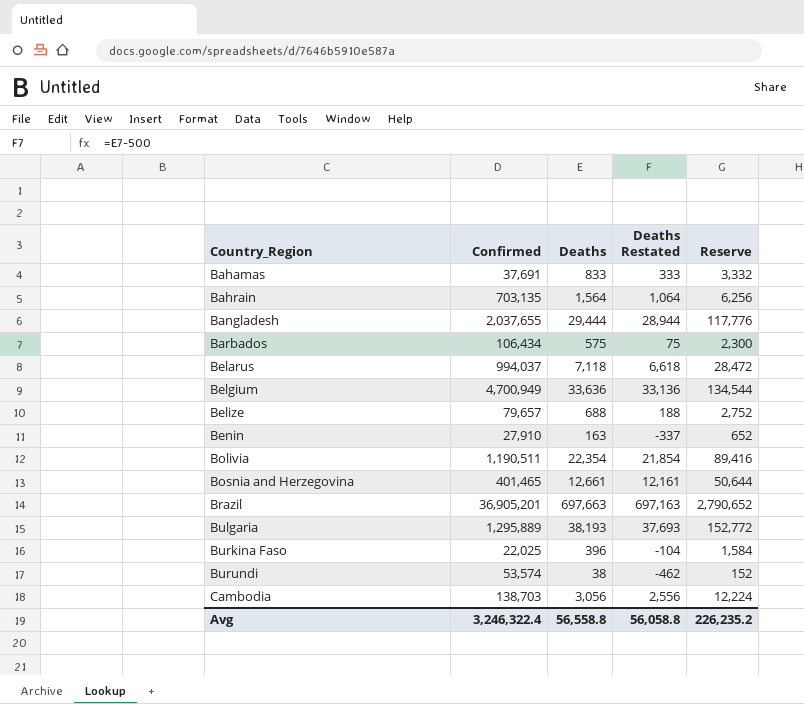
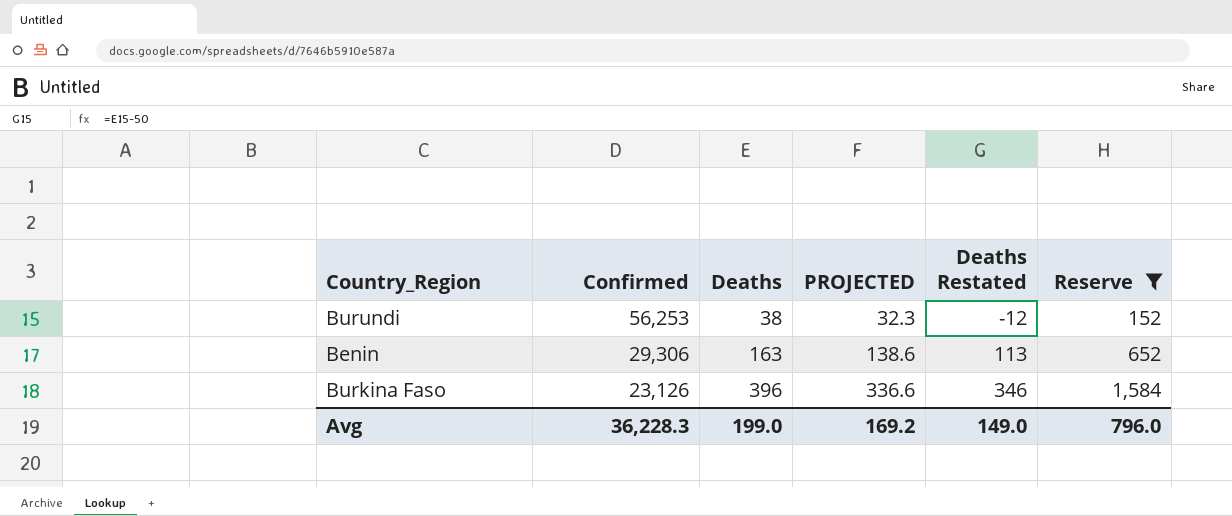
filter: none -> Reserve <= 1,584
row order: Country_Region ascending -> Confirmed descending
column PROJECTED | formula: none -> [Deaths] * 0.85
column Deaths Restated | formula: [Deaths] - 500 -> [Deaths] - 50
Burundi | Confirmed: 53,574 -> 56,253
Benin | Confirmed: 27,910 -> 29,306
Burkina Faso | Confirmed: 22,025 -> 23,126
Avg | Confirmed: 3,246,322.4 -> 36,228.3
Avg | Deaths: 56,558.8 -> 199.0
Avg | Deaths Restated: 56,058.8 -> 149.0
Avg | Reserve: 226,235.2 -> 796.0

